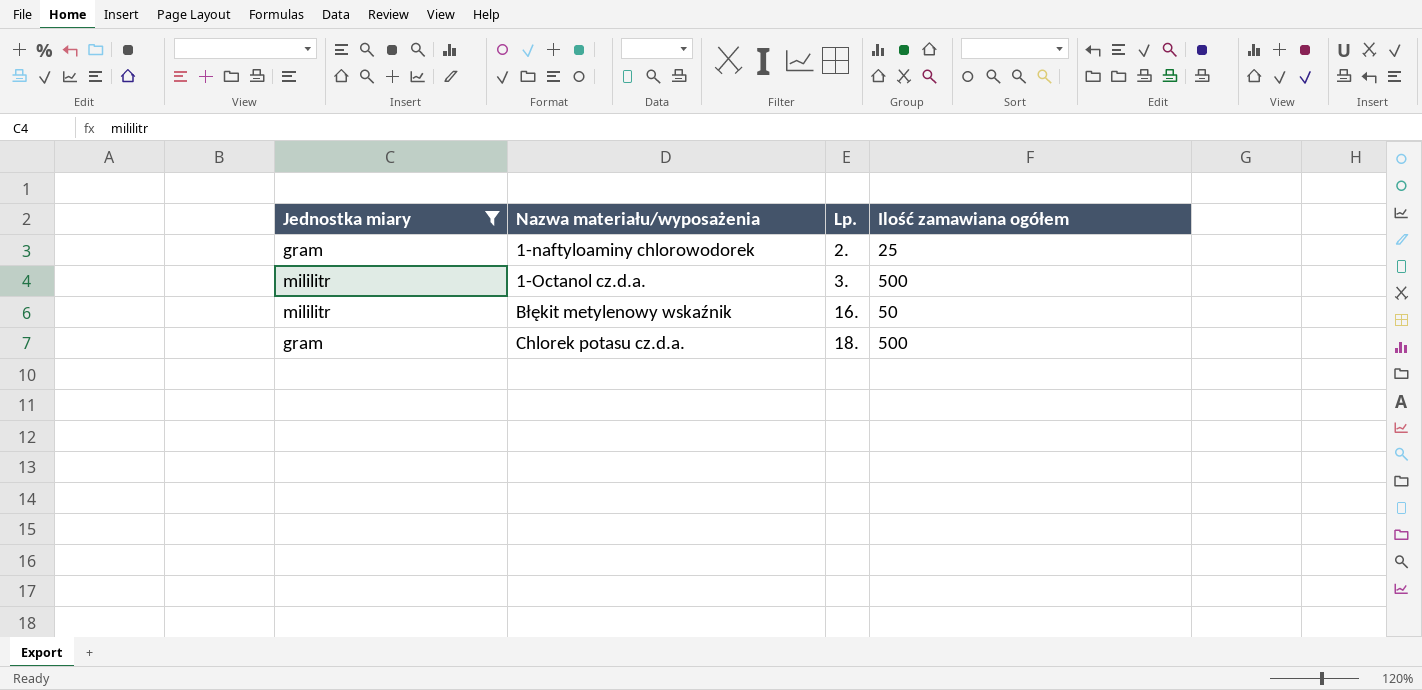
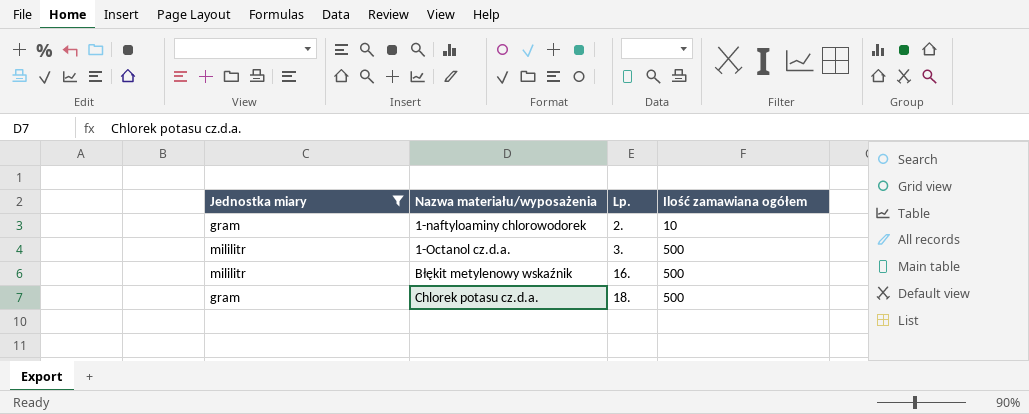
1-naftyloaminy chlorowodorek | Ilość zamawiana ogółem: 25 -> 10
Błękit metylenowy wskaźnik | Ilość zamawiana ogółem: 50 -> 500

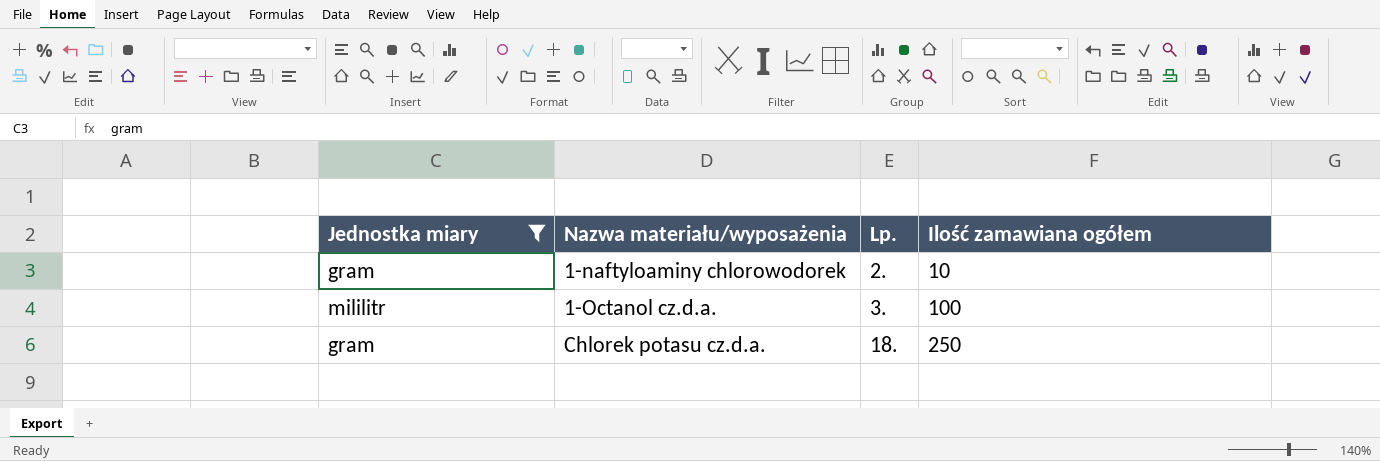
row Błękit metylenowy wskaźnik: mililitr | 16. | 500 -> none
1-Octanol cz.d.a. | Ilość zamawiana ogółem: 500 -> 100
Chlorek potasu cz.d.a. | Ilość zamawiana ogółem: 500 -> 250

